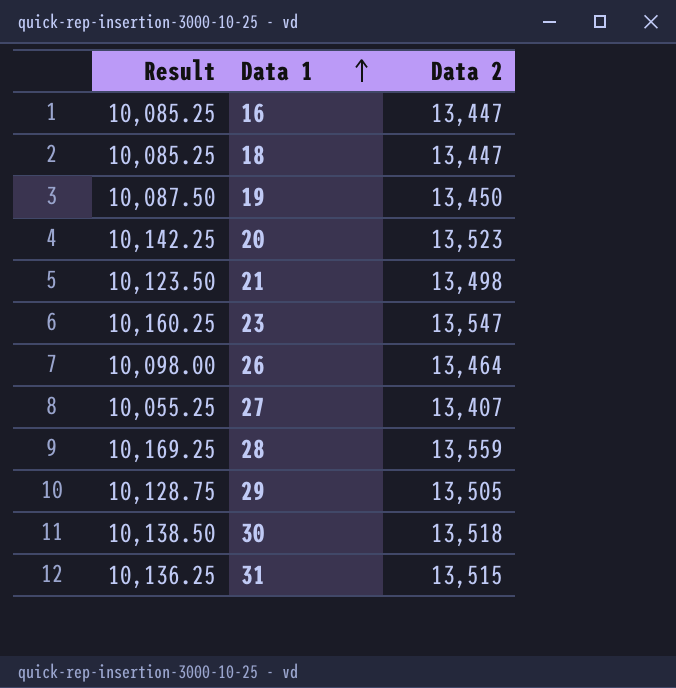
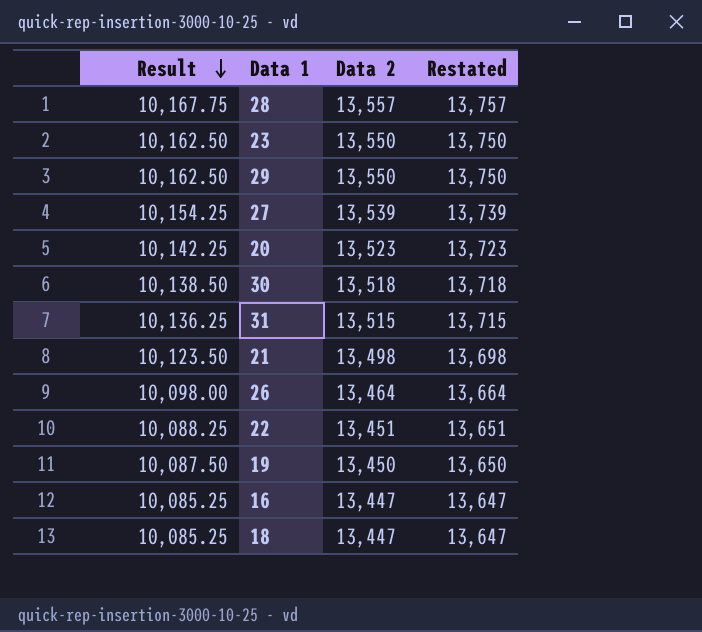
row order: Data 1 ascending -> Result descending
column Restated | formula: none -> [Data 2] + 200
28 | Result: 10,169.25 -> 10,167.75
28 | Data 2: 13,559 -> 13,557
23 | Result: 10,160.25 -> 10,162.50
23 | Data 2: 13,547 -> 13,550
29 | Result: 10,128.75 -> 10,162.50
29 | Data 2: 13,505 -> 13,550
27 | Result: 10,055.25 -> 10,154.25
27 | Data 2: 13,407 -> 13,539
row 22: none -> 10,088.25 | 13,451 | 13,651

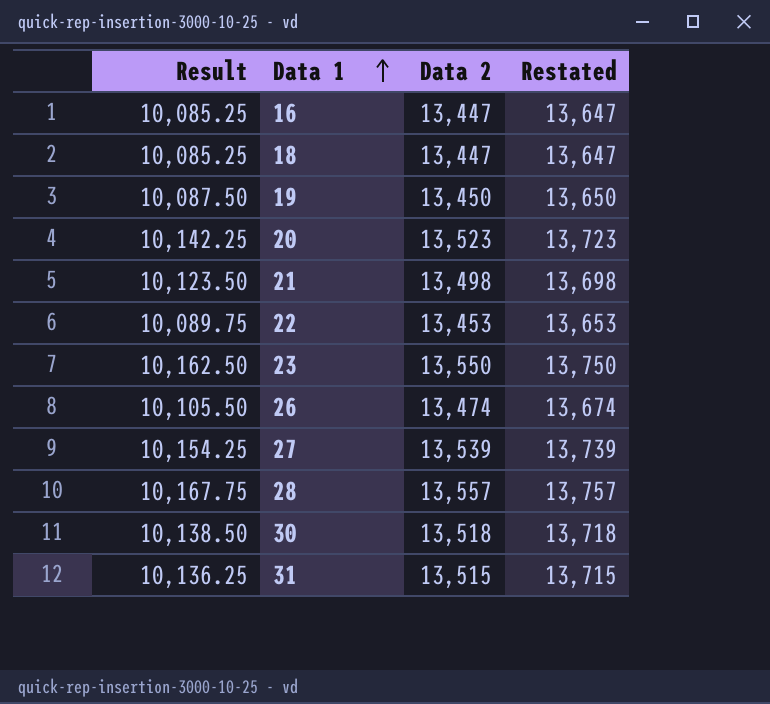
row order: Result descending -> Data 1 ascending
row 29: 10,162.50 | 13,550 | 13,750 -> none
22 | Result: 10,088.25 -> 10,089.75
22 | Data 2: 13,451 -> 13,453
22 | Restated: 13,651 -> 13,653
26 | Result: 10,098.00 -> 10,105.50
26 | Data 2: 13,464 -> 13,474
26 | Restated: 13,664 -> 13,674

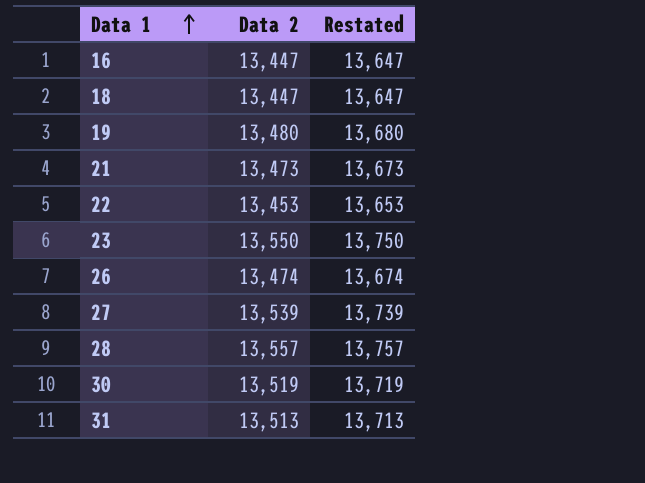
column Result | formula: [Data 2] * 0.75 -> none
row 20: 10,142.25 | 13,523 | 13,723 -> none
19 | Data 2: 13,450 -> 13,480
19 | Restated: 13,650 -> 13,680
21 | Data 2: 13,498 -> 13,473
21 | Restated: 13,698 -> 13,673
30 | Data 2: 13,518 -> 13,519
30 | Restated: 13,718 -> 13,719
31 | Data 2: 13,515 -> 13,513
31 | Restated: 13,715 -> 13,713

